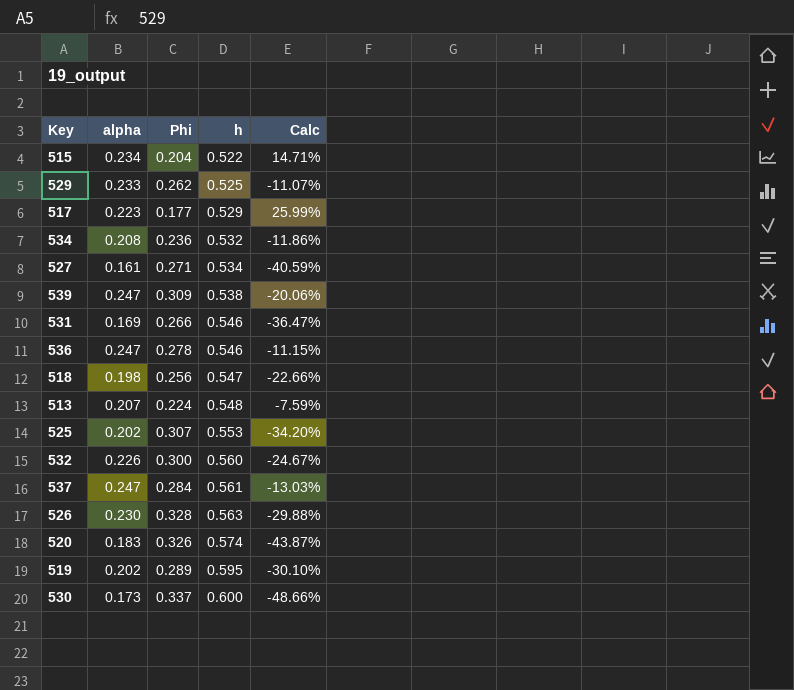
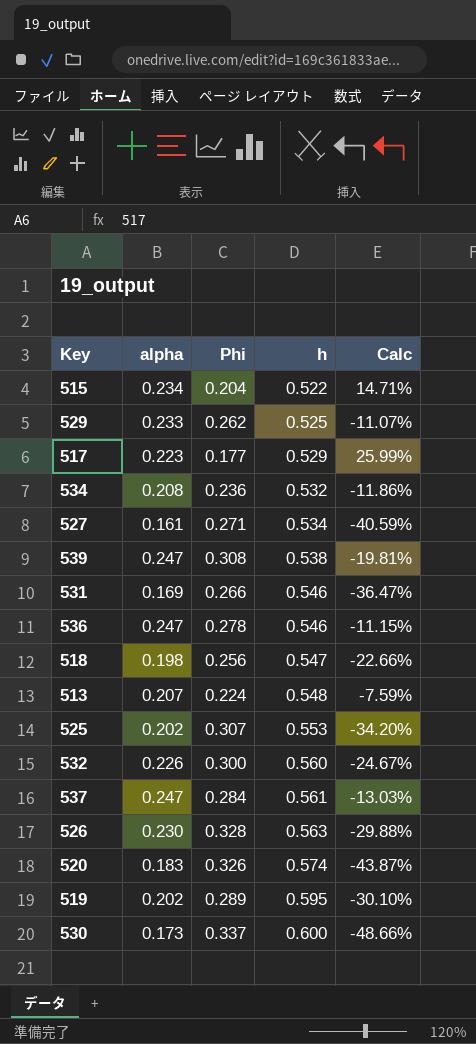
539 | Phi: 0.309 -> 0.308
539 | Calc: -20.06% -> -19.81%

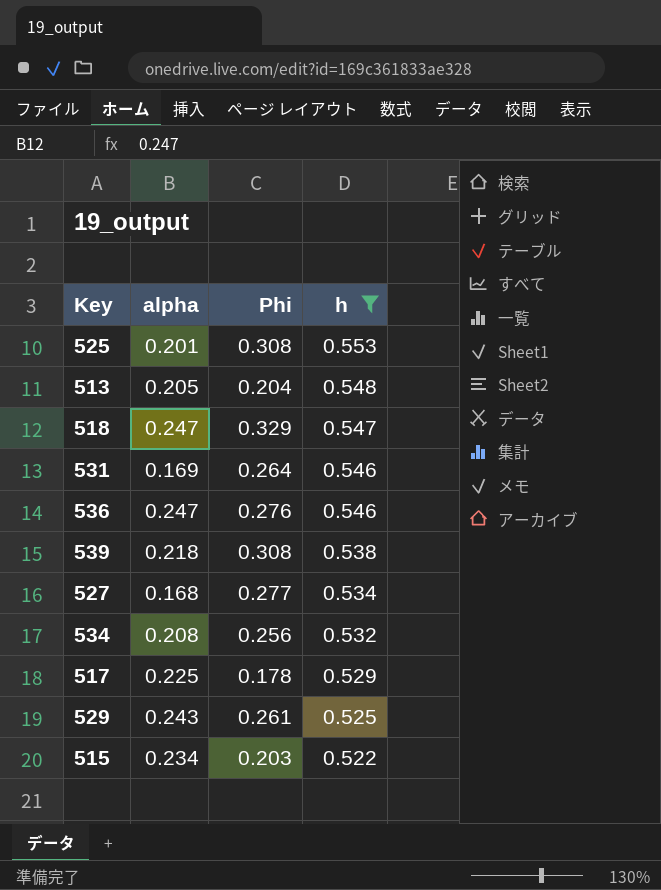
filter: none -> h <= 0.553
row order: h ascending -> h descending
column Calc | formula: ([alpha] - [Phi]) / [Phi] -> none
525 | alpha: 0.202 -> 0.201
525 | Phi: 0.307 -> 0.308
513 | alpha: 0.207 -> 0.205
513 | Phi: 0.224 -> 0.204
518 | alpha: 0.198 -> 0.247
518 | Phi: 0.256 -> 0.329
531 | Phi: 0.266 -> 0.264
536 | Phi: 0.278 -> 0.276
539 | alpha: 0.247 -> 0.218
527 | alpha: 0.161 -> 0.168
527 | Phi: 0.271 -> 0.277
534 | Phi: 0.236 -> 0.256
517 | alpha: 0.223 -> 0.225
517 | Phi: 0.177 -> 0.178
529 | alpha: 0.233 -> 0.243
529 | Phi: 0.262 -> 0.261
515 | Phi: 0.204 -> 0.203

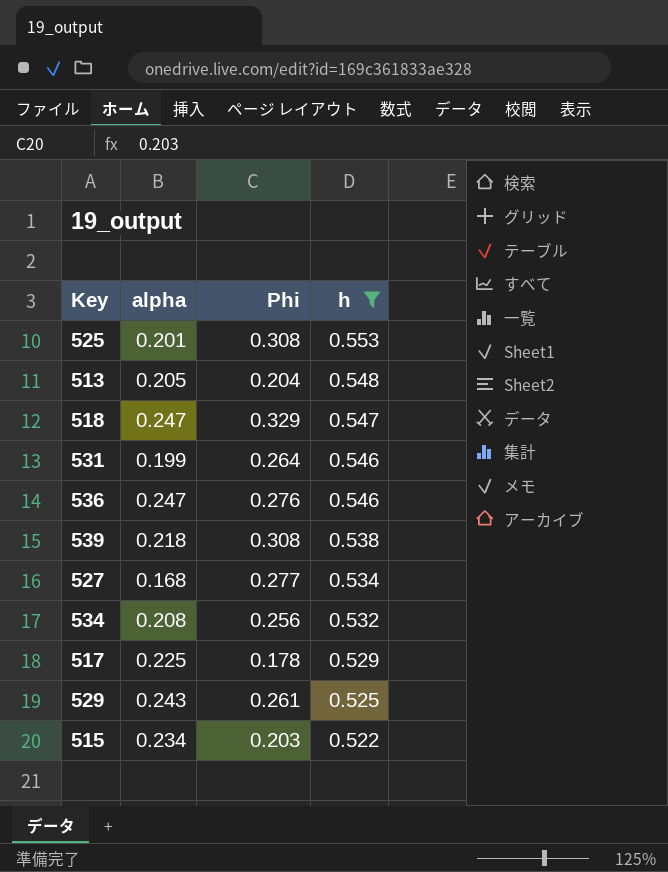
531 | alpha: 0.169 -> 0.199

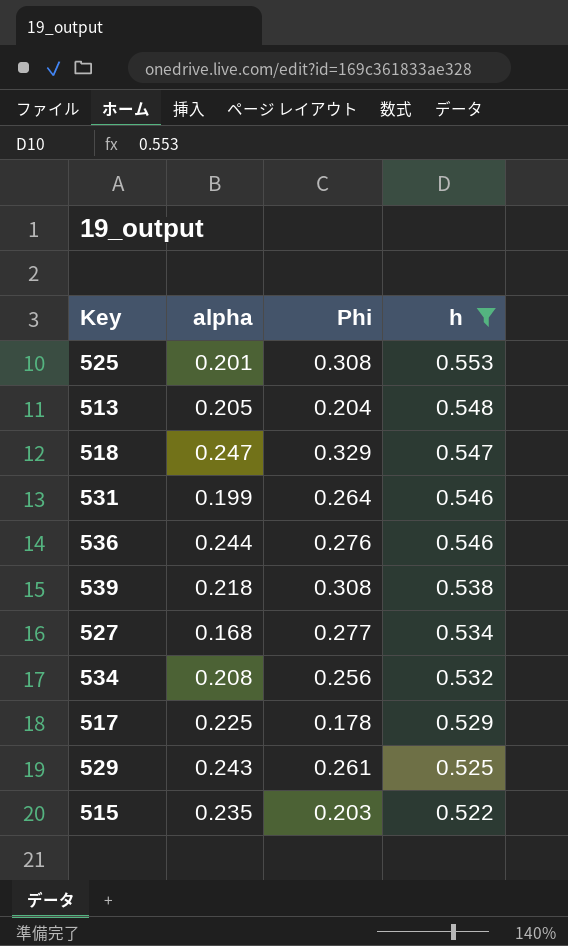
536 | alpha: 0.247 -> 0.244
515 | alpha: 0.234 -> 0.235

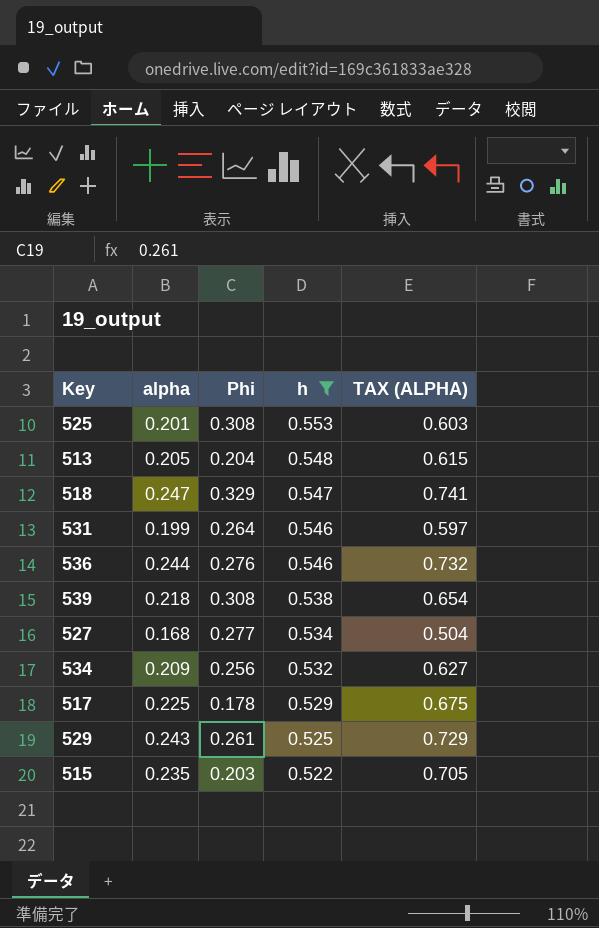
column TAX (ALPHA) | formula: none -> [alpha] * 3
534 | alpha: 0.208 -> 0.209

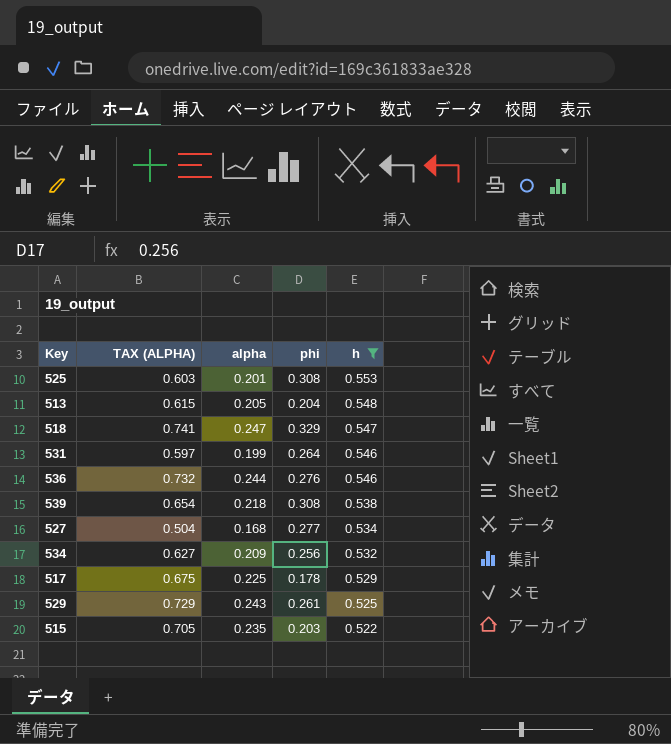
column TAX (ALPHA) | position: 5 -> 2
column name: Phi -> phi

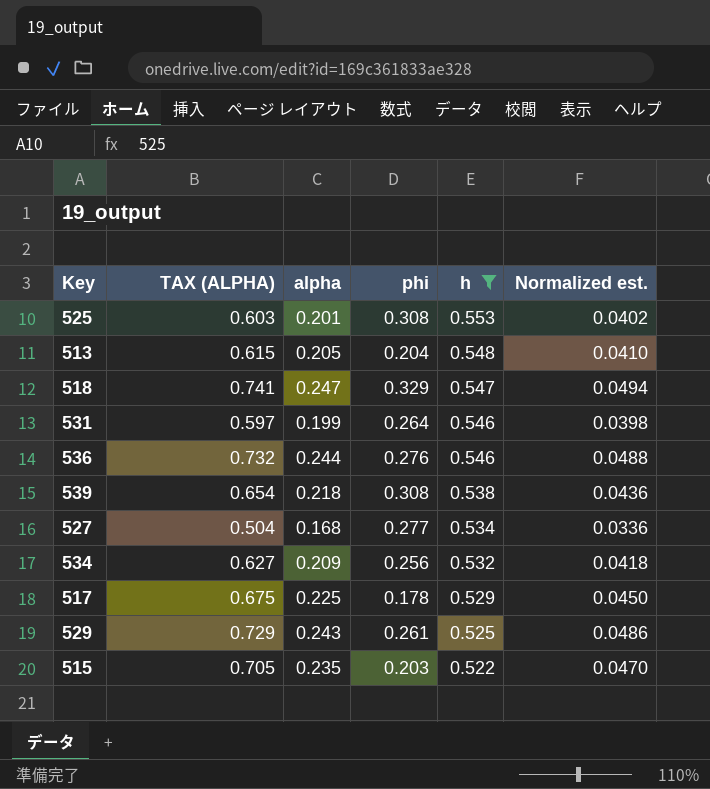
column Normalized est. | formula: none -> [alpha] * 0.2

